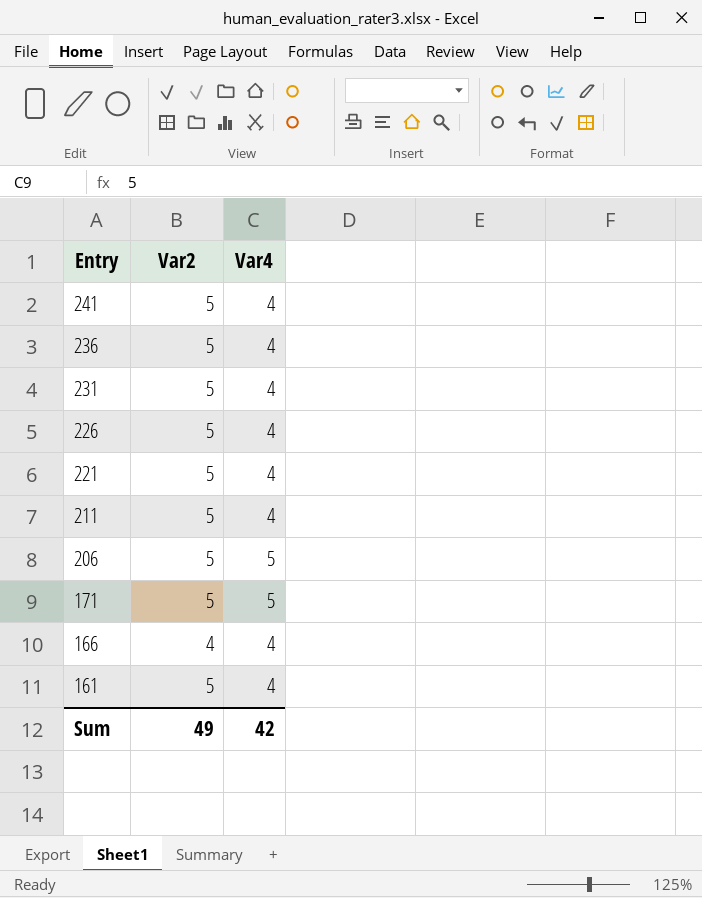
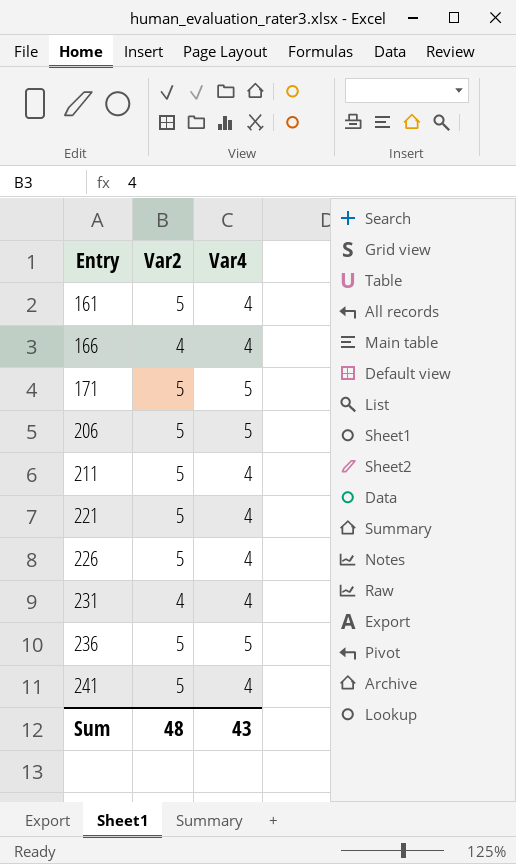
row order: Entry descending -> Entry ascending
231 | Var2: 5 -> 4
236 | Var4: 4 -> 5
Sum | Var2: 49 -> 48
Sum | Var4: 42 -> 43

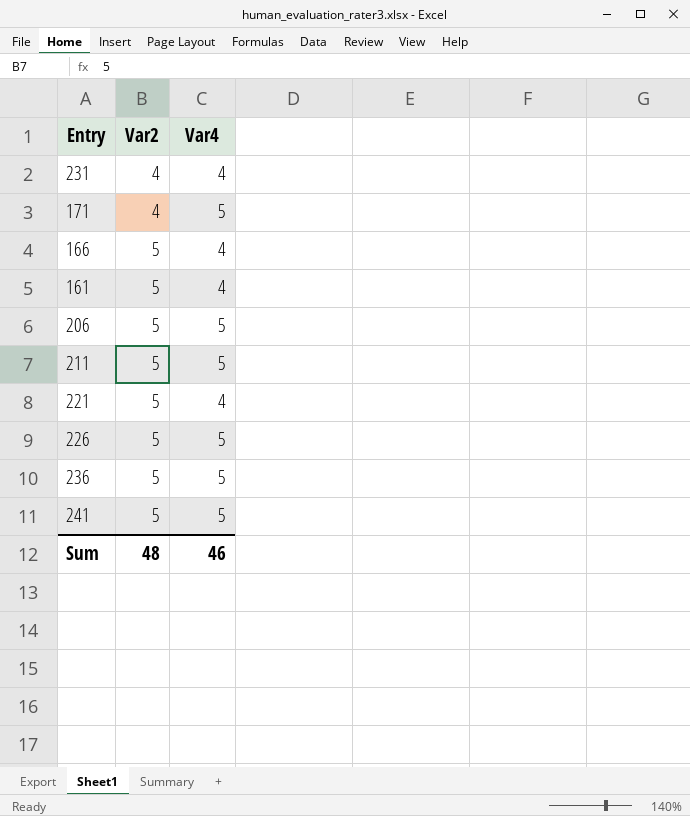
row order: Entry ascending -> Var2 ascending
171 | Var2: 5 -> 4
166 | Var2: 4 -> 5
211 | Var4: 4 -> 5
226 | Var4: 4 -> 5
241 | Var4: 4 -> 5
Sum | Var4: 43 -> 46

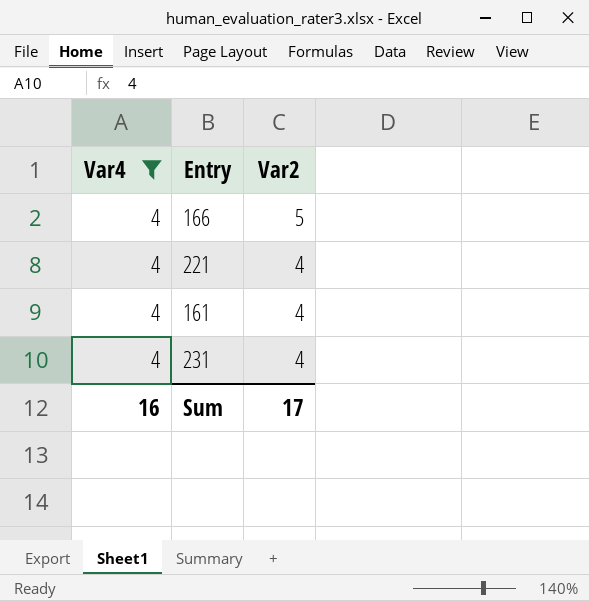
filter: none -> Var4 = 4
row order: Var2 ascending -> Var2 descending
column Var4 | position: 3 -> 1
221 | Var2: 5 -> 4
161 | Var2: 5 -> 4
Sum | Var4: 46 -> 16
Sum | Var2: 48 -> 17

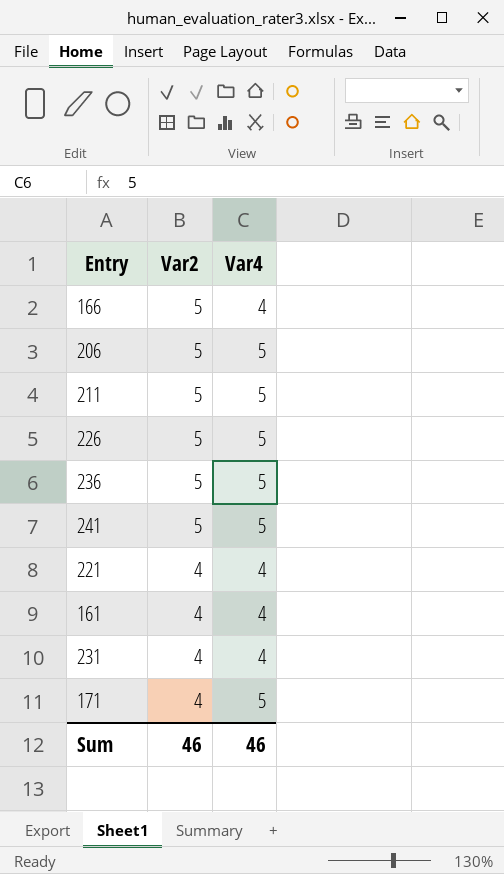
filter: Var4 = 4 -> none
column Var4 | position: 1 -> 3
Sum | Var2: 17 -> 46
Sum | Var4: 16 -> 46

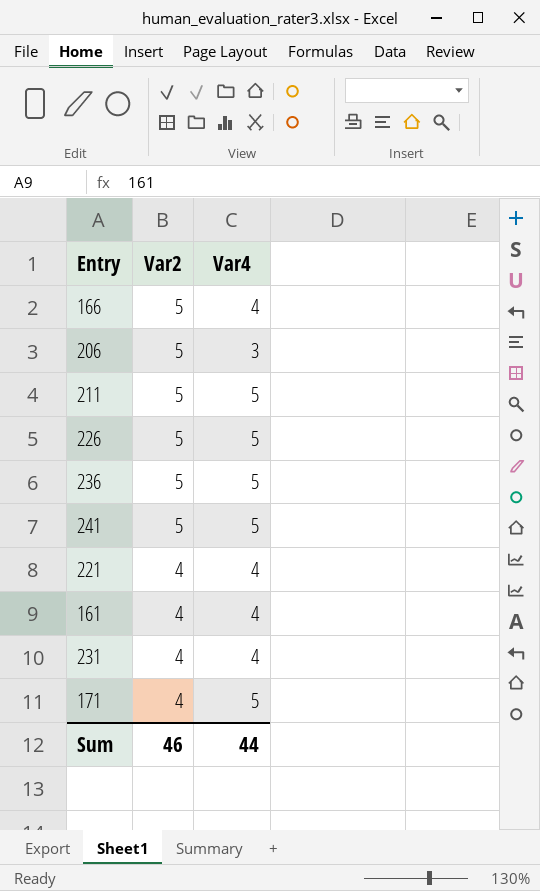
206 | Var4: 5 -> 3
Sum | Var4: 46 -> 44

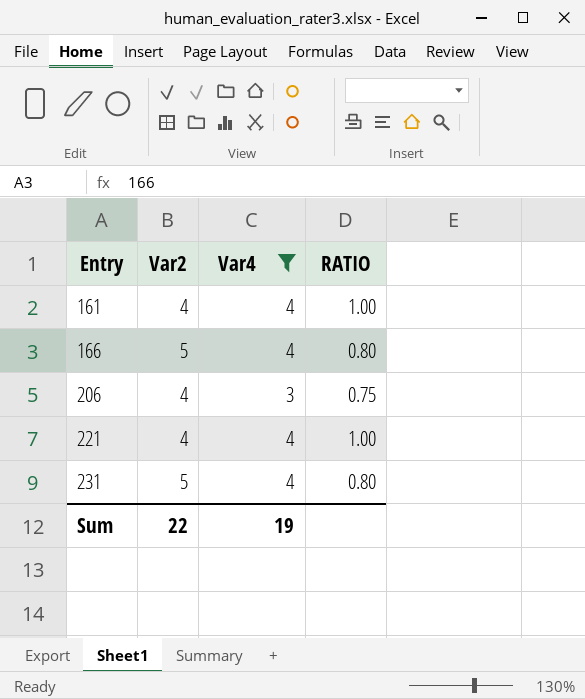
filter: none -> Var4 != 5
row order: Var2 descending -> Entry ascending
column RATIO | formula: none -> [Var4] / [Var2]
206 | Var2: 5 -> 4
231 | Var2: 4 -> 5
Sum | Var2: 46 -> 22
Sum | Var4: 44 -> 19

